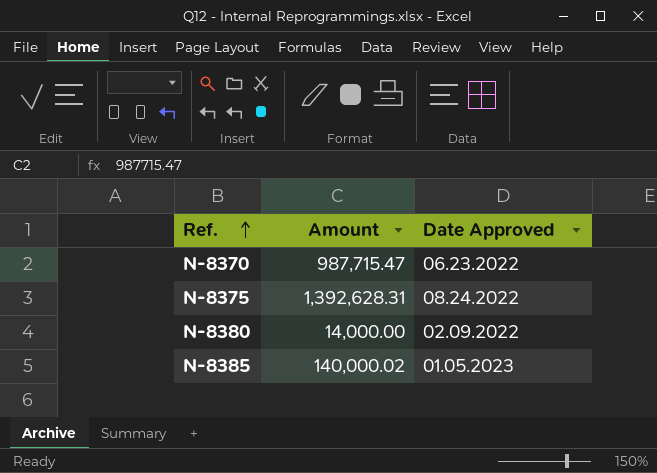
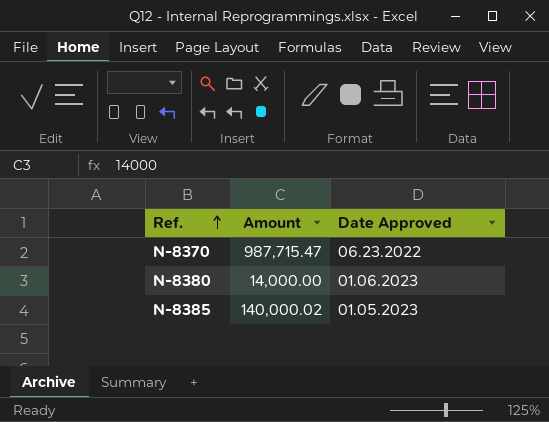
row N-8375: 1,392,628.31 | 08.24.2022 -> none
N-8380 | Date Approved: 02.09.2022 -> 01.06.2023

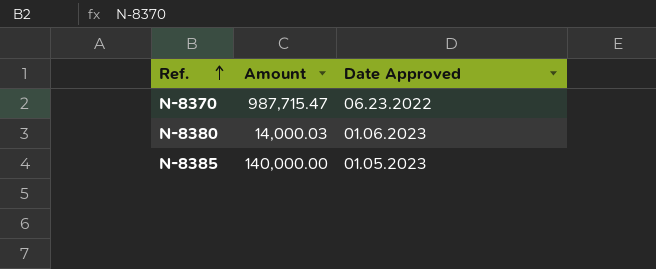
N-8380 | Amount: 14,000.00 -> 14,000.03
N-8385 | Amount: 140,000.02 -> 140,000.00

